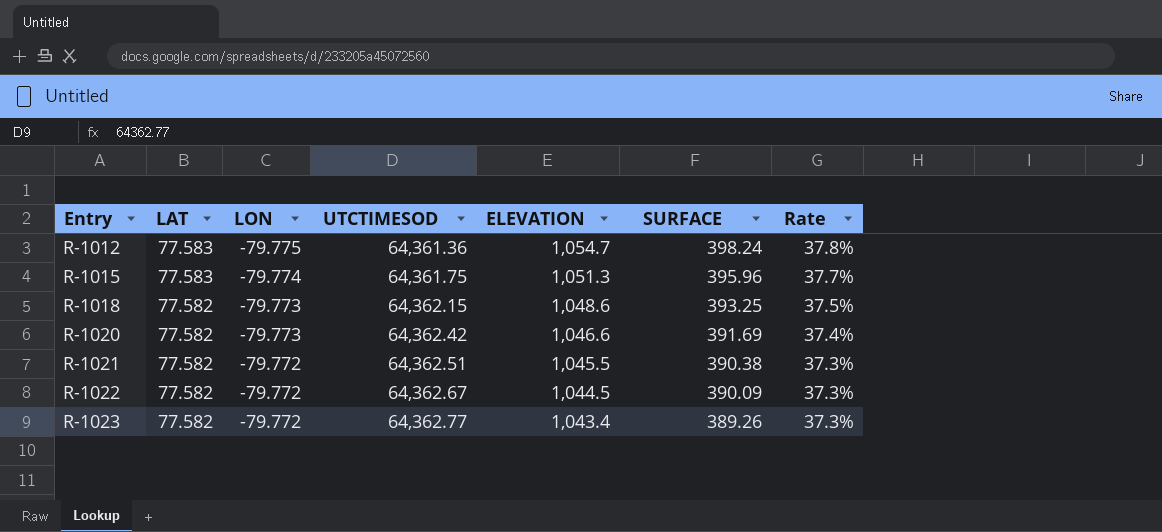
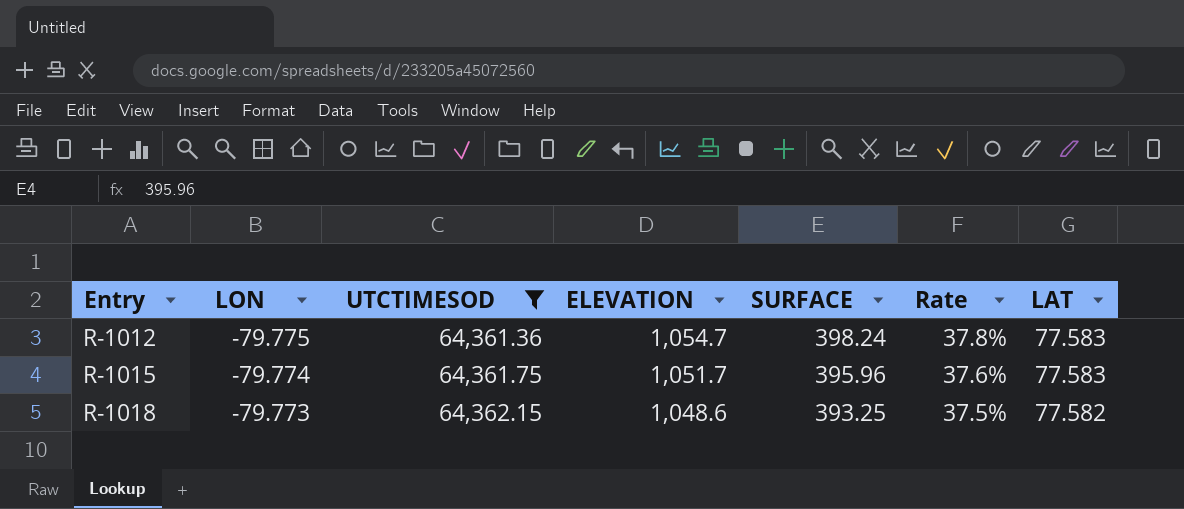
filter: none -> UTCTIMESOD <= 64,362.15
column LAT | position: 2 -> 7
R-1015 | ELEVATION: 1,051.3 -> 1,051.7
R-1015 | Rate: 37.7% -> 37.6%

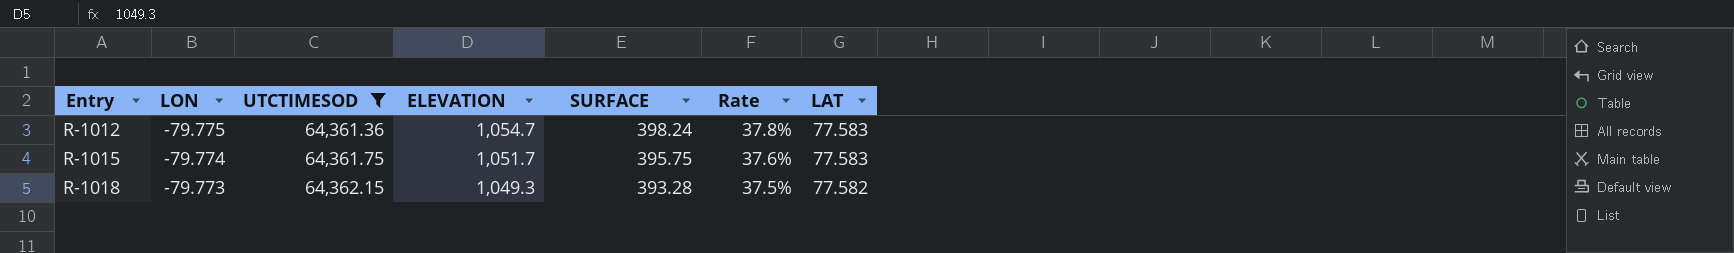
R-1015 | SURFACE: 395.96 -> 395.75
R-1018 | ELEVATION: 1,048.6 -> 1,049.3
R-1018 | SURFACE: 393.25 -> 393.28

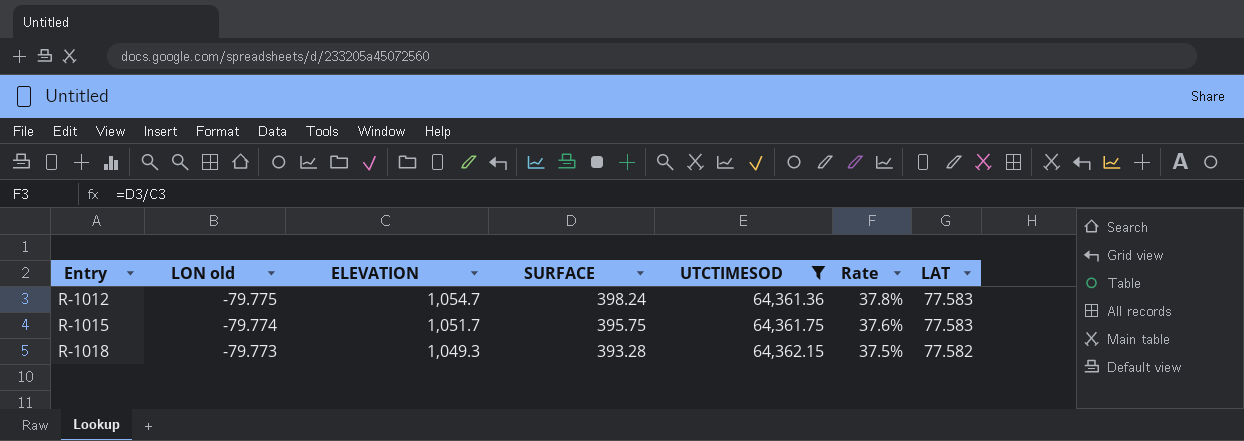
column name: LON -> LON old
column UTCTIMESOD | position: 3 -> 5

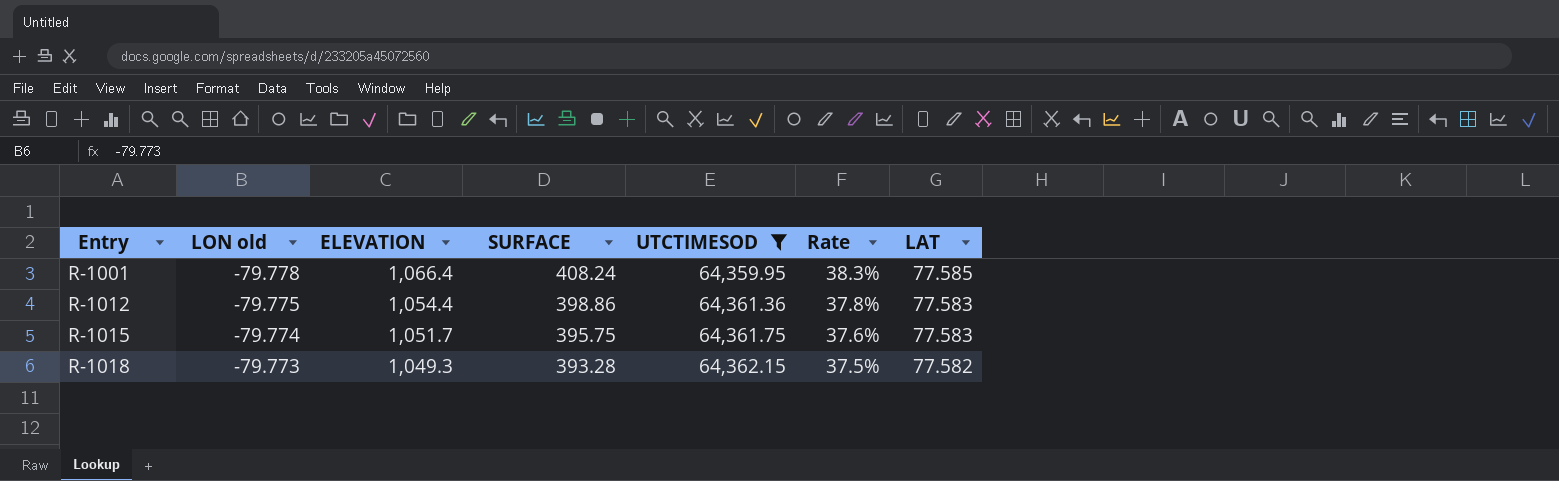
row R-1001: none -> -79.778 | 1,066.4 | 408.24 | 64,359.95 | 38.3% | 77.585
R-1012 | ELEVATION: 1,054.7 -> 1,054.4
R-1012 | SURFACE: 398.24 -> 398.86

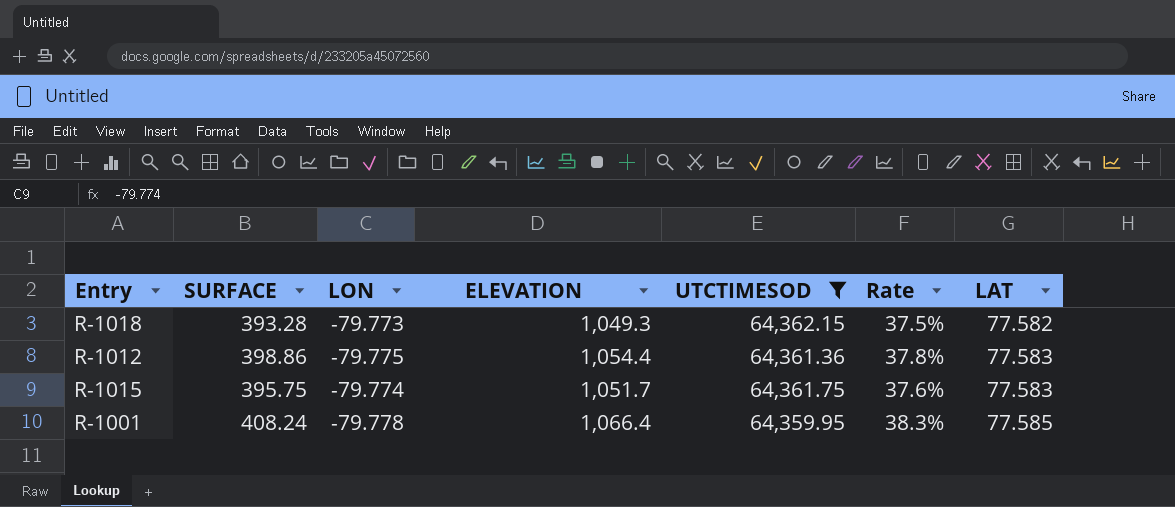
row order: Entry ascending -> LAT ascending
column SURFACE | position: 4 -> 2
column name: LON old -> LON

